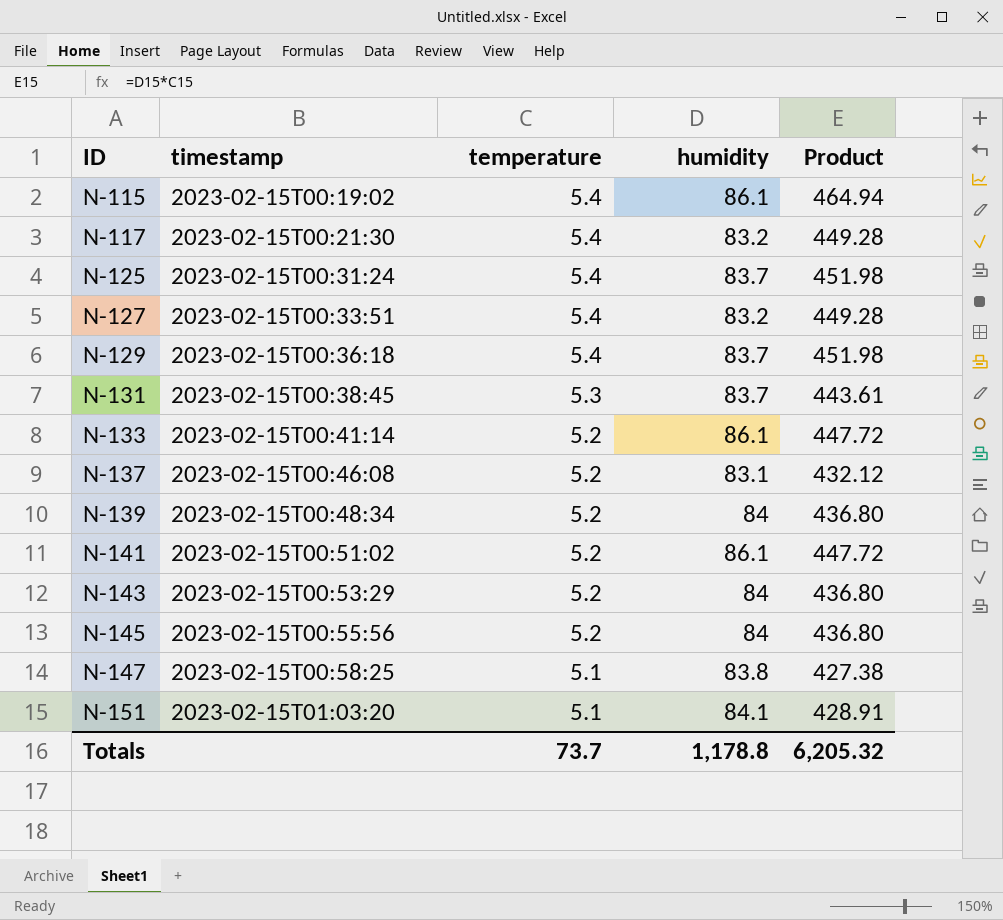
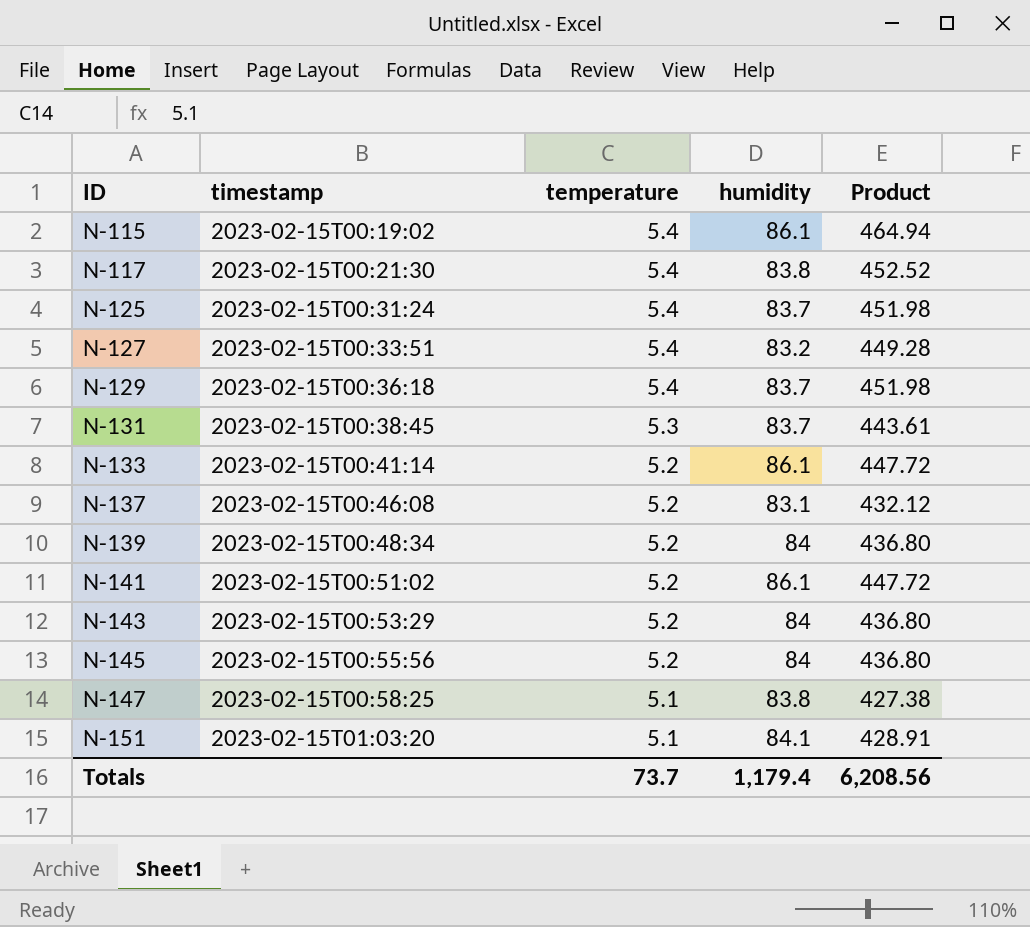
N-117 | humidity: 83.2 -> 83.8
N-117 | Product: 449.28 -> 452.52
Totals | humidity: 1,178.8 -> 1,179.4
Totals | Product: 6,205.32 -> 6,208.56

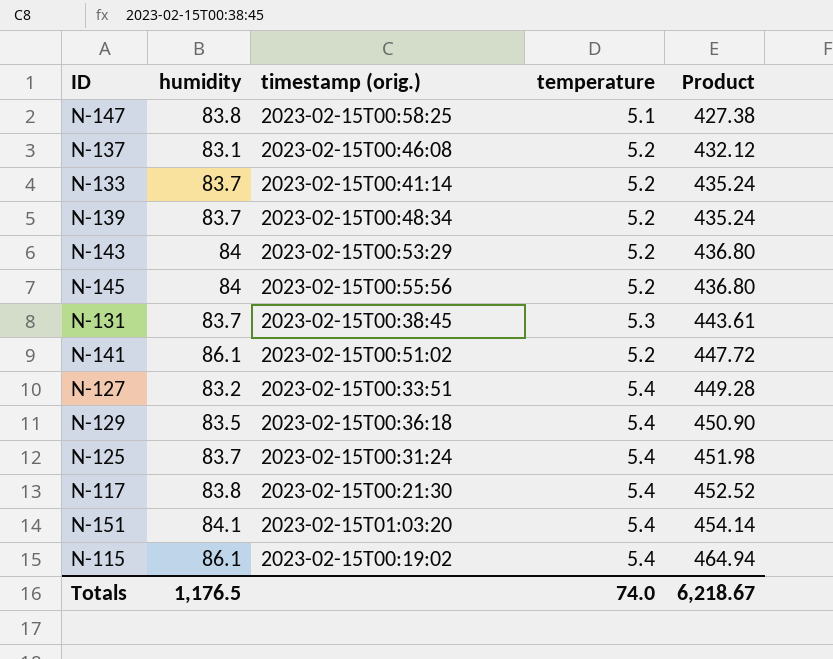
row order: ID ascending -> Product ascending
column humidity | position: 4 -> 2
column name: timestamp -> timestamp (orig.)
N-133 | humidity: 86.1 -> 83.7
N-133 | Product: 447.72 -> 435.24
N-139 | humidity: 84 -> 83.7
N-139 | Product: 436.80 -> 435.24
N-129 | humidity: 83.7 -> 83.5
N-129 | Product: 451.98 -> 450.90
N-151 | temperature: 5.1 -> 5.4
N-151 | Product: 428.91 -> 454.14
Totals | humidity: 1,179.4 -> 1,176.5
Totals | temperature: 73.7 -> 74.0
Totals | Product: 6,208.56 -> 6,218.67

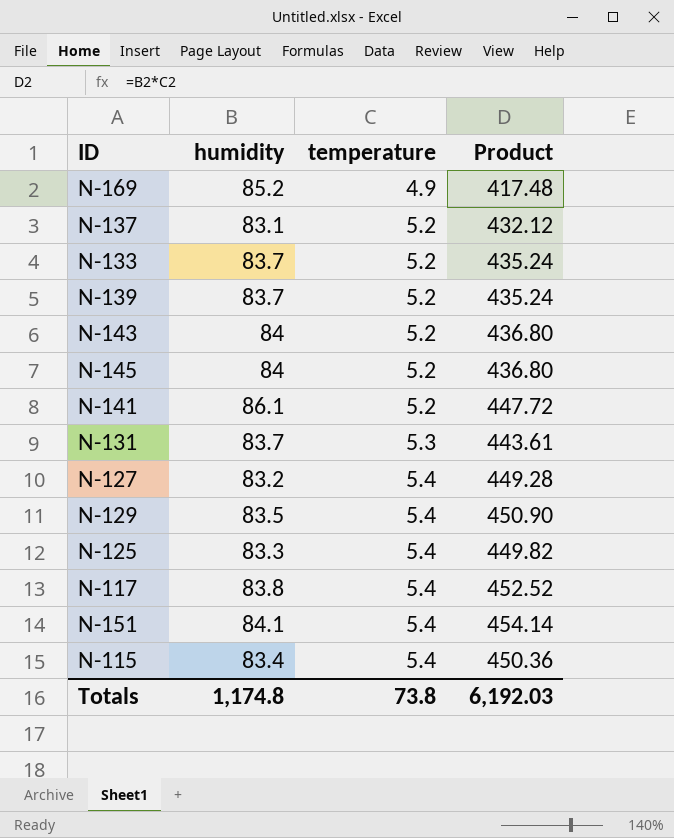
row order: Product ascending -> temperature ascending
column timestamp (orig.) | position: 3 -> none
row N-147: 83.8 | 2023-02-15T00:58:25 | 5.1 | 427.38 -> none
row N-169: none -> 85.2 | 4.9 | 417.48
N-125 | humidity: 83.7 -> 83.3
N-125 | Product: 451.98 -> 449.82
N-115 | humidity: 86.1 -> 83.4
N-115 | Product: 464.94 -> 450.36
Totals | humidity: 1,176.5 -> 1,174.8
Totals | temperature: 74.0 -> 73.8
Totals | Product: 6,218.67 -> 6,192.03

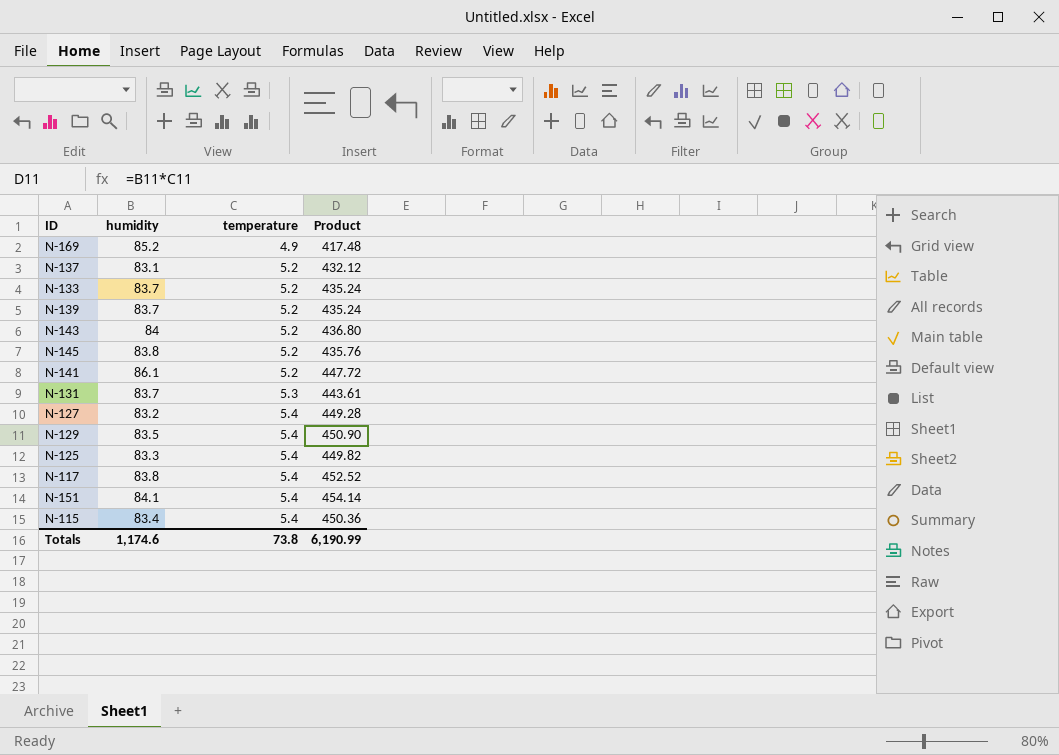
N-145 | humidity: 84 -> 83.8
N-145 | Product: 436.80 -> 435.76
Totals | humidity: 1,174.8 -> 1,174.6
Totals | Product: 6,192.03 -> 6,190.99

